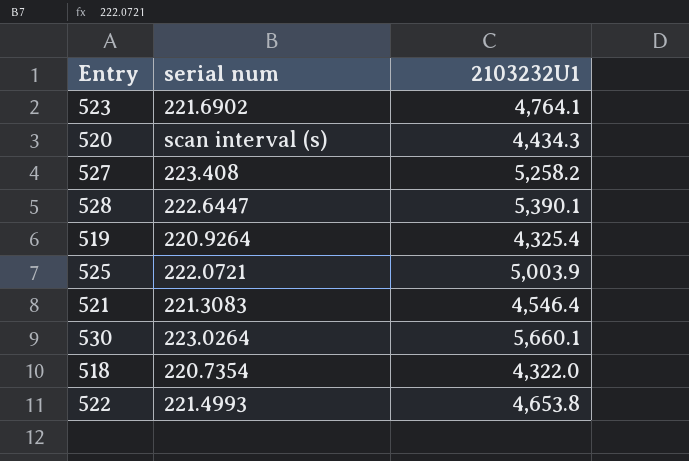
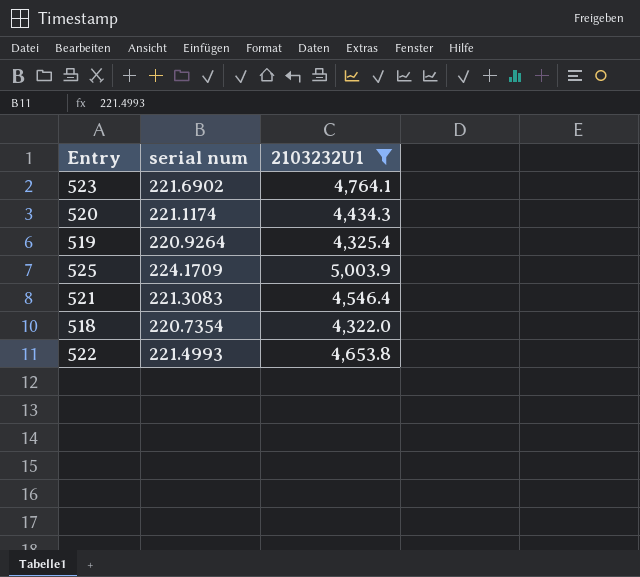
filter: none -> 2103232U1 <= 5,003.9
520 | serial num: scan interval (s) -> 221.1174
525 | serial num: 222.0721 -> 224.1709

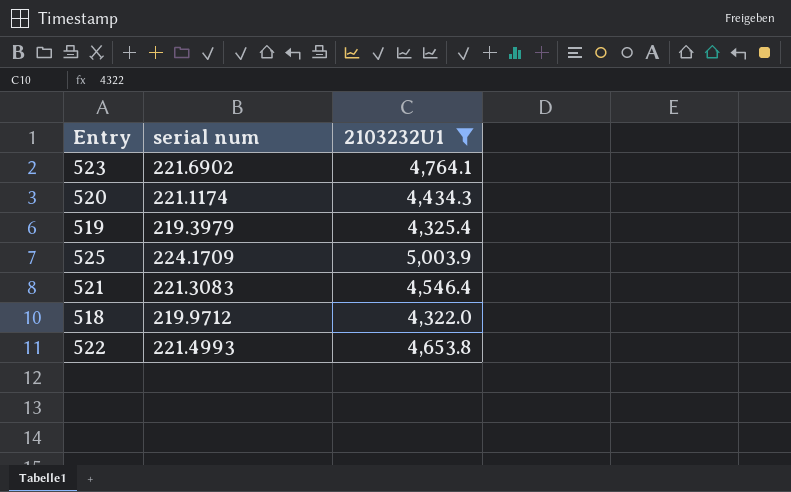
519 | serial num: 220.9264 -> 219.3979
518 | serial num: 220.7354 -> 219.9712

